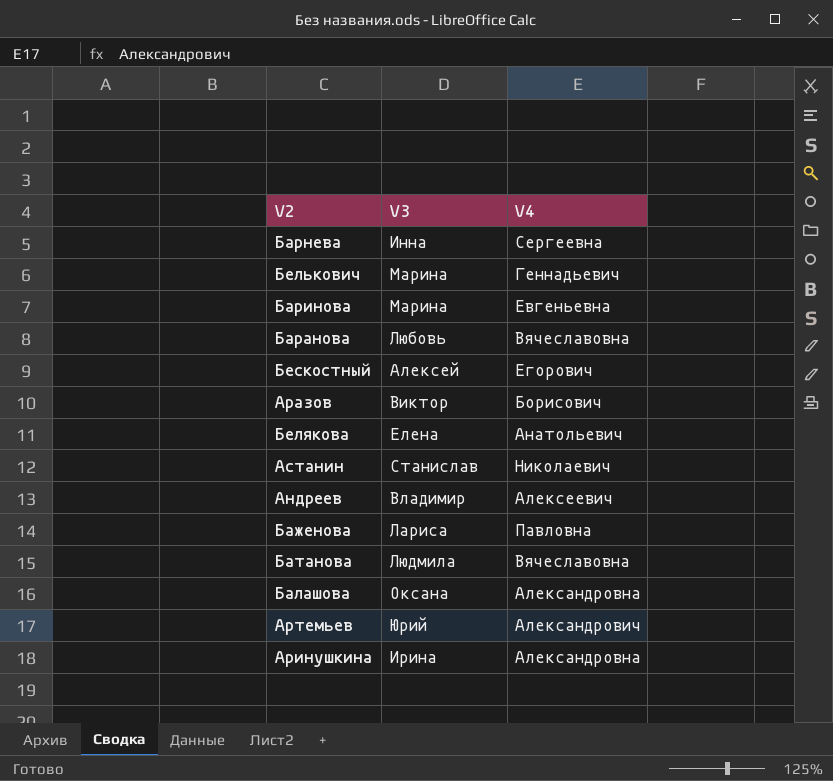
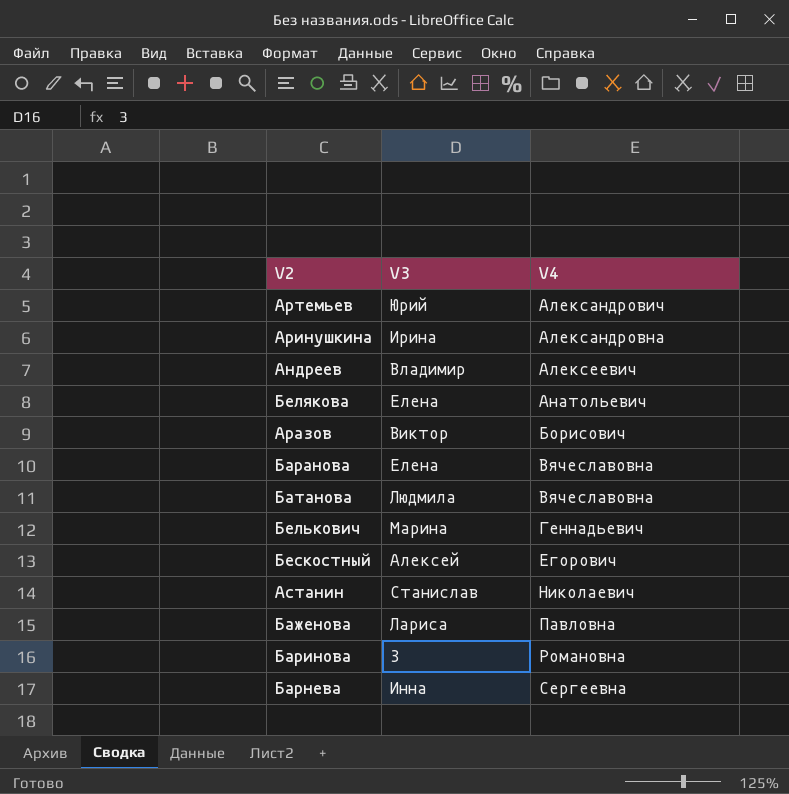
row order: none -> V4 ascending
row Балашова: Оксана | Александровна -> none
Баранова | V3: Любовь -> Елена
Баринова | V3: Марина -> 3
Баринова | V4: Евгеньевна -> Романовна

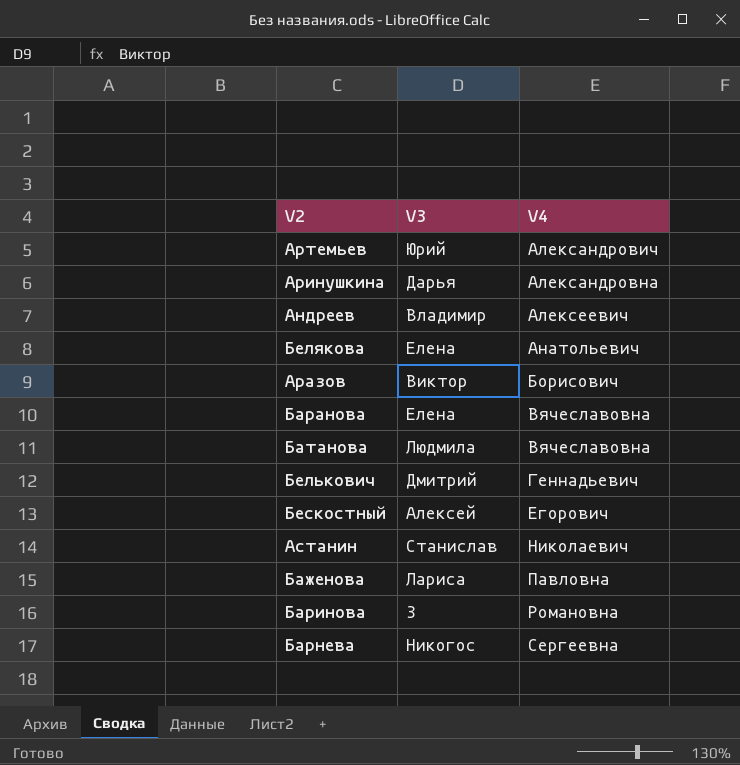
Аринушкина | V3: Ирина -> Дарья
Белькович | V3: Марина -> Дмитрий
Барнева | V3: Инна -> Никогос

